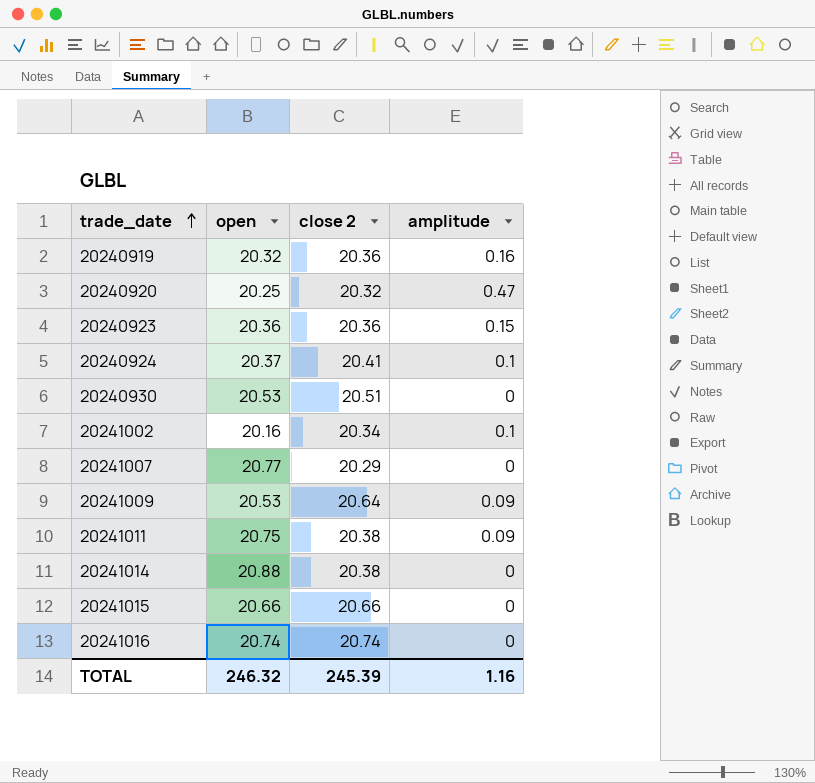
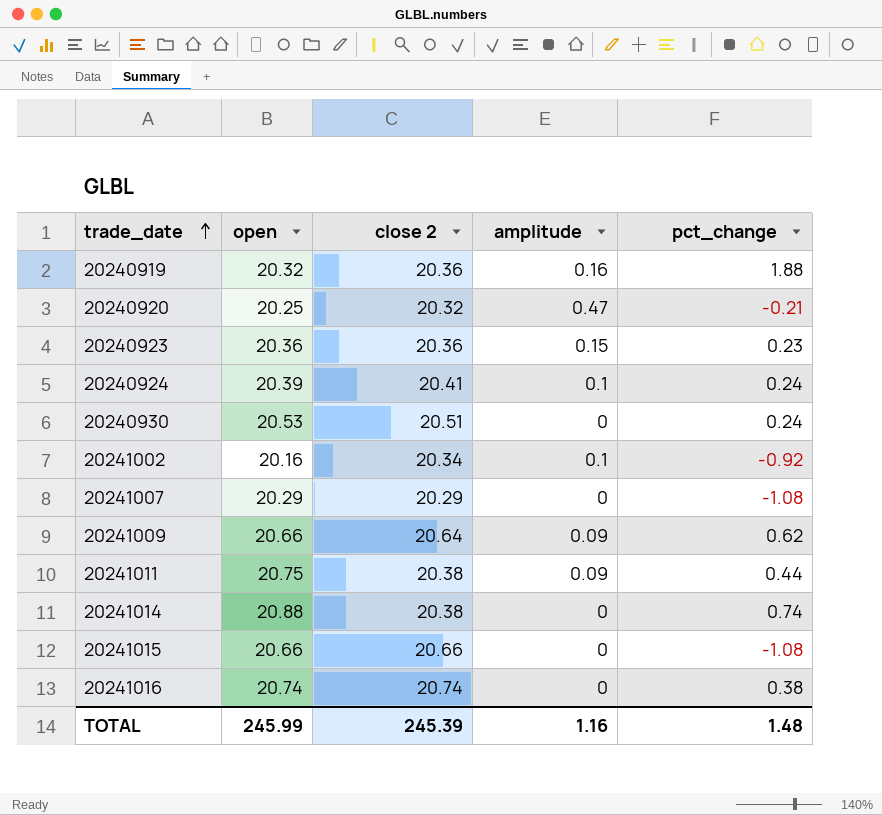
column pct_change | position: none -> 5
20240924 | open: 20.37 -> 20.39
20241007 | open: 20.77 -> 20.29
20241009 | open: 20.53 -> 20.66
TOTAL | open: 246.32 -> 245.99

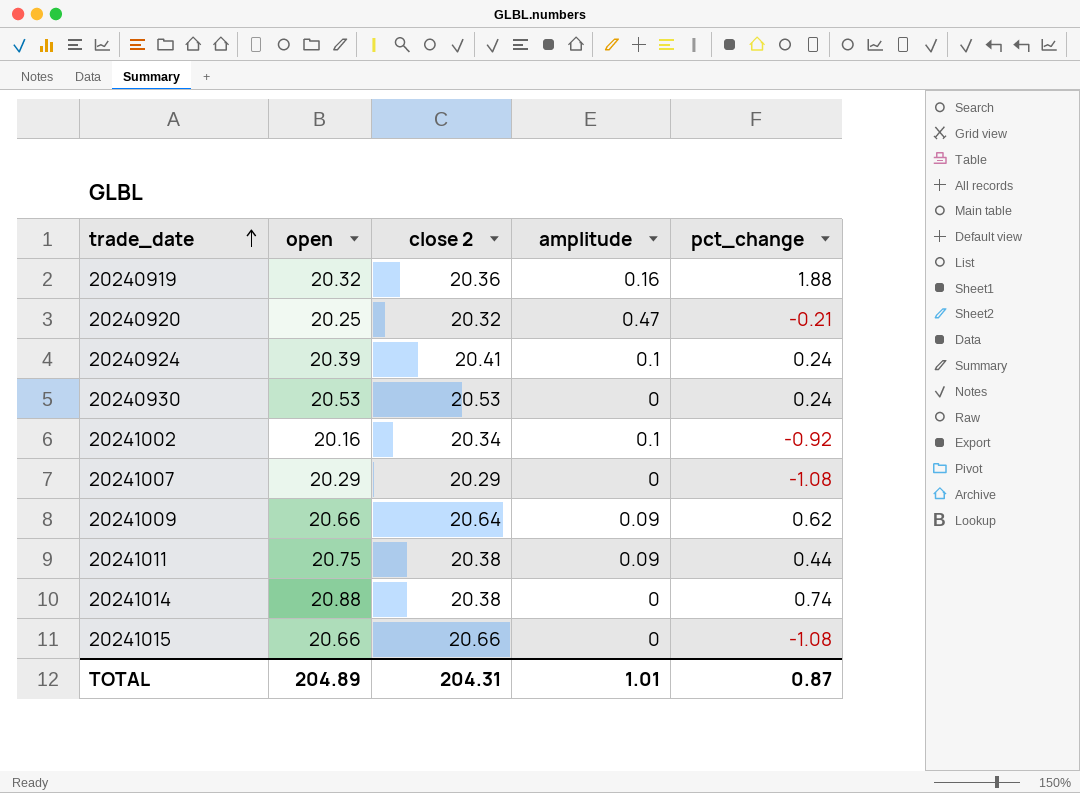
row 20240923: 20.36 | 20.36 | 0.15 | 0.23 -> none
row 20241016: 20.74 | 20.74 | 0 | 0.38 -> none
20240930 | close 2: 20.51 -> 20.53
TOTAL | open: 245.99 -> 204.89
TOTAL | close 2: 245.39 -> 204.31
TOTAL | amplitude: 1.16 -> 1.01
TOTAL | pct_change: 1.48 -> 0.87

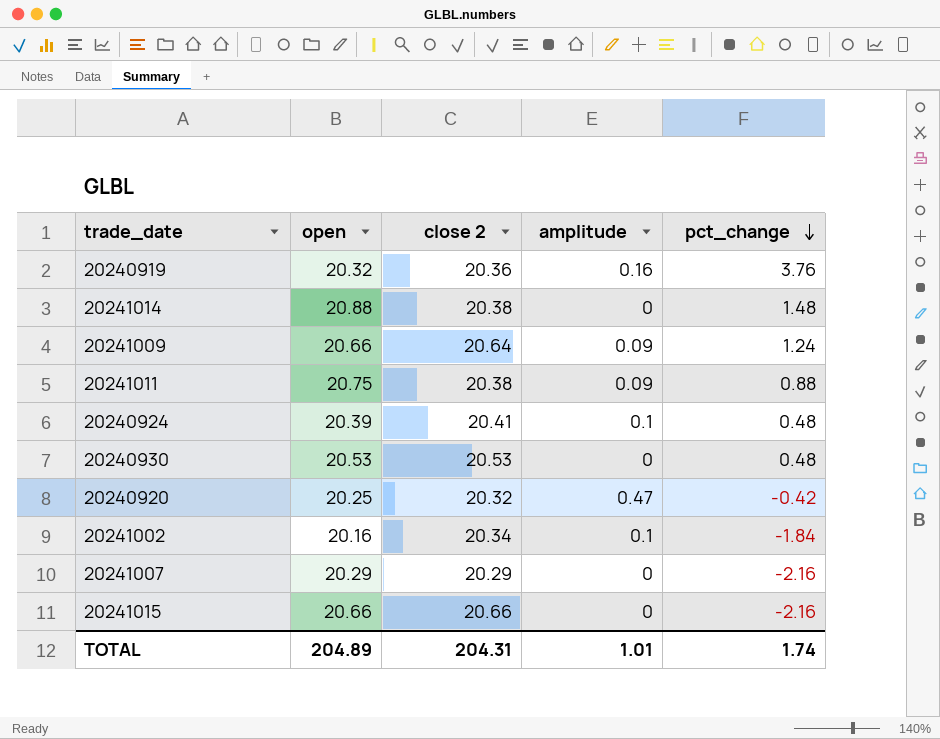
row order: trade_date ascending -> pct_change descending
20240919 | pct_change: 1.88 -> 3.76
20241014 | pct_change: 0.74 -> 1.48
20241009 | pct_change: 0.62 -> 1.24
20241011 | pct_change: 0.44 -> 0.88
20240924 | pct_change: 0.24 -> 0.48
20240930 | pct_change: 0.24 -> 0.48
20240920 | pct_change: -0.21 -> -0.42
20241002 | pct_change: -0.92 -> -1.84
20241007 | pct_change: -1.08 -> -2.16
20241015 | pct_change: -1.08 -> -2.16
TOTAL | pct_change: 0.87 -> 1.74

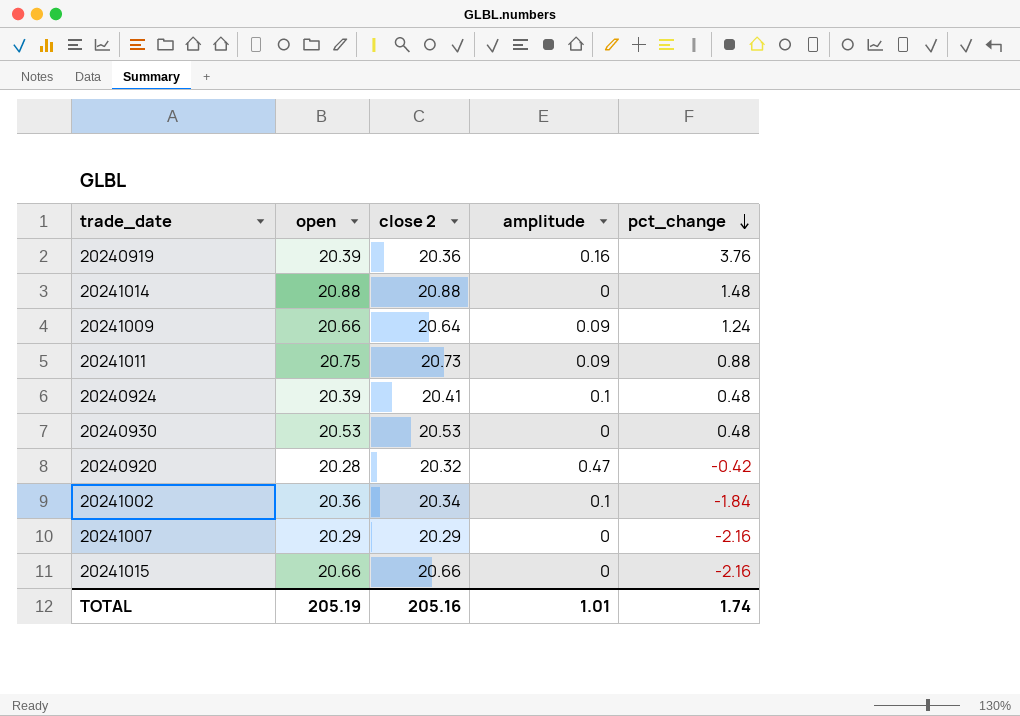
20240919 | open: 20.32 -> 20.39
20241014 | close 2: 20.38 -> 20.88
20241011 | close 2: 20.38 -> 20.73
20240920 | open: 20.25 -> 20.28
20241002 | open: 20.16 -> 20.36
TOTAL | open: 204.89 -> 205.19
TOTAL | close 2: 204.31 -> 205.16

